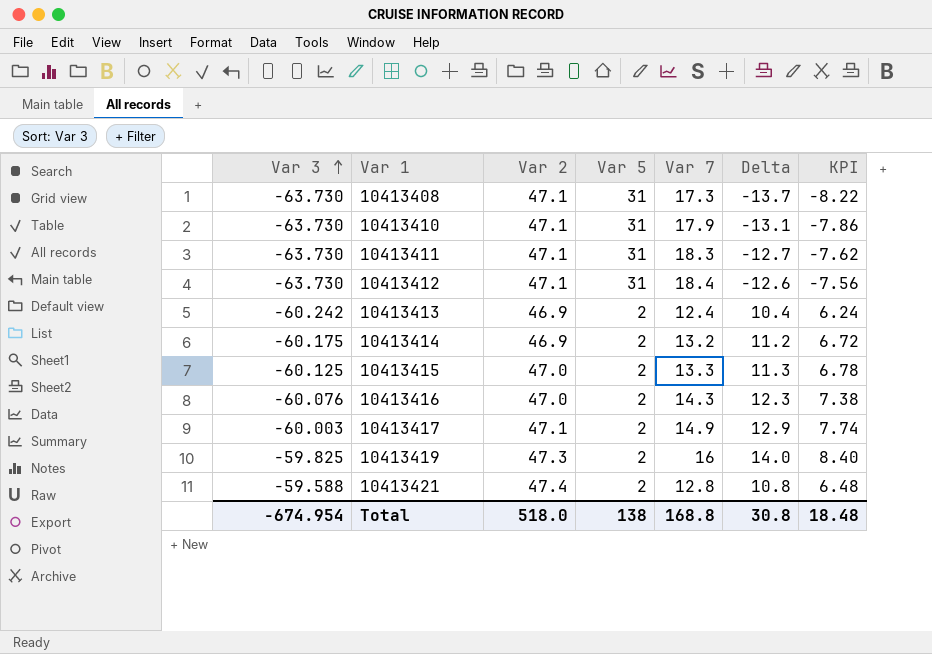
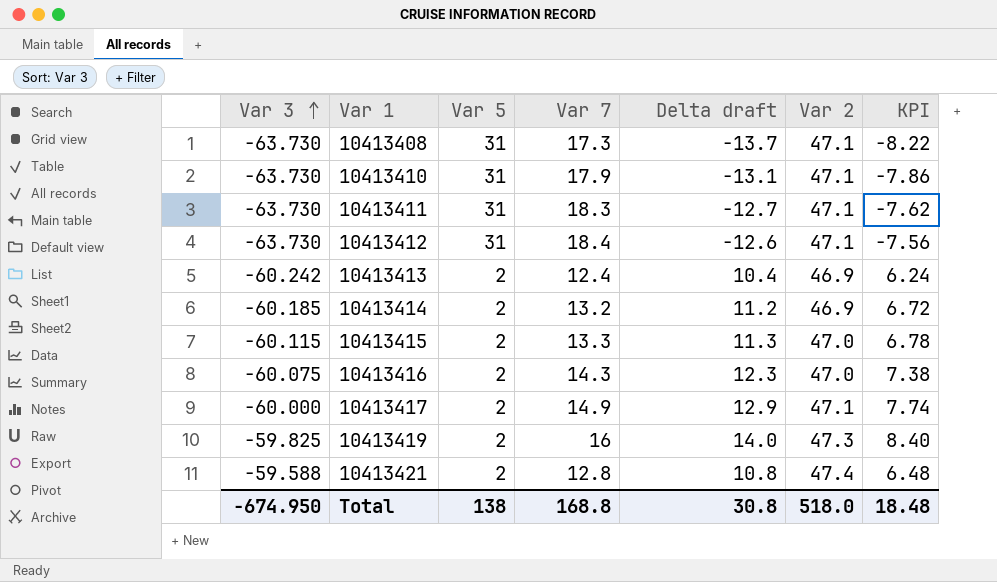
column name: Delta -> Delta draft
column Var 2 | position: 3 -> 6
10413414 | Var 3: -60.175 -> -60.185
10413415 | Var 3: -60.125 -> -60.115
10413416 | Var 3: -60.076 -> -60.075
10413417 | Var 3: -60.003 -> -60.000
Total | Var 3: -674.954 -> -674.950

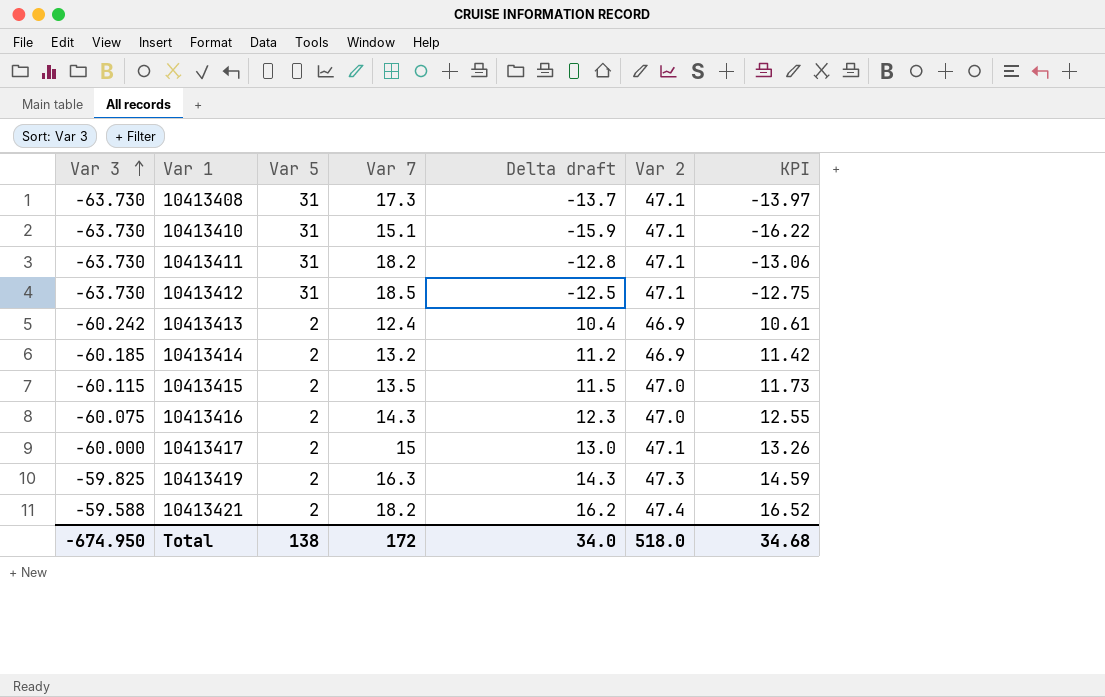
column KPI | formula: [Delta draft] * 0.6 -> [Delta draft] * 1.02
10413410 | Var 7: 17.9 -> 15.1
10413410 | Delta draft: -13.1 -> -15.9
10413411 | Var 7: 18.3 -> 18.2
10413411 | Delta draft: -12.7 -> -12.8
10413412 | Var 7: 18.4 -> 18.5
10413412 | Delta draft: -12.6 -> -12.5
10413415 | Var 7: 13.3 -> 13.5
10413415 | Delta draft: 11.3 -> 11.5
10413417 | Var 7: 14.9 -> 15
10413417 | Delta draft: 12.9 -> 13.0
10413419 | Var 7: 16 -> 16.3
10413419 | Delta draft: 14.0 -> 14.3
10413421 | Var 7: 12.8 -> 18.2
10413421 | Delta draft: 10.8 -> 16.2
Total | Var 7: 168.8 -> 172
Total | Delta draft: 30.8 -> 34.0
Total | KPI: 18.48 -> 34.68

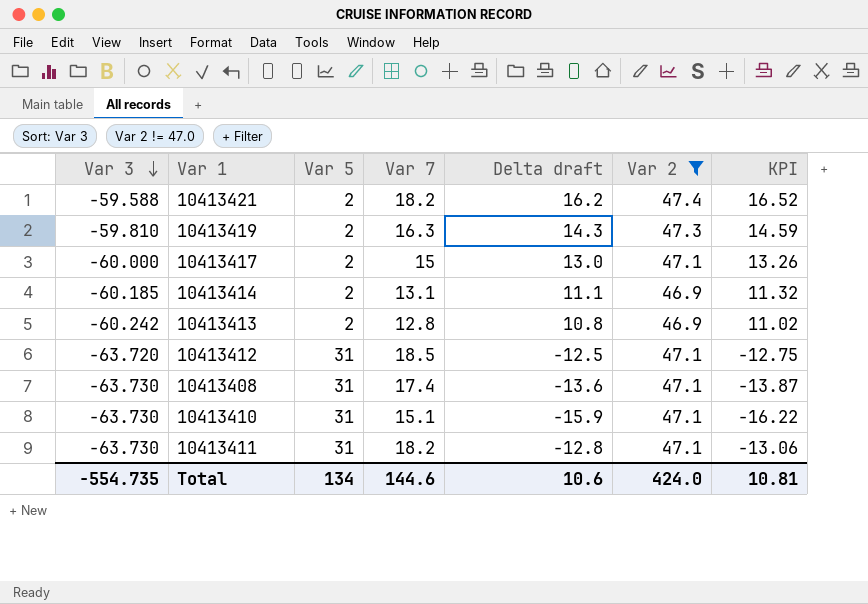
filter: none -> Var 2 != 47.0
row order: Var 3 ascending -> Var 3 descending
10413419 | Var 3: -59.825 -> -59.810
10413414 | Var 7: 13.2 -> 13.1
10413414 | Delta draft: 11.2 -> 11.1
10413414 | KPI: 11.42 -> 11.32
10413413 | Var 7: 12.4 -> 12.8
10413413 | Delta draft: 10.4 -> 10.8
10413413 | KPI: 10.61 -> 11.02
10413412 | Var 3: -63.730 -> -63.720
10413408 | Var 7: 17.3 -> 17.4
10413408 | Delta draft: -13.7 -> -13.6
10413408 | KPI: -13.97 -> -13.87
Total | Var 3: -674.950 -> -554.735
Total | Var 5: 138 -> 134
Total | Var 7: 172 -> 144.6
Total | Delta draft: 34.0 -> 10.6
Total | Var 2: 518.0 -> 424.0
Total | KPI: 34.68 -> 10.81

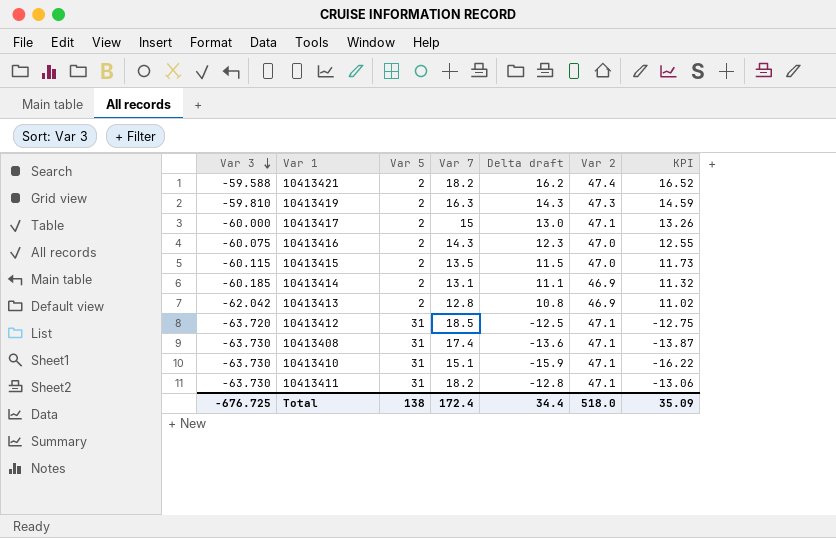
filter: Var 2 != 47.0 -> none
10413413 | Var 3: -60.242 -> -62.042
Total | Var 3: -554.735 -> -676.725
Total | Var 5: 134 -> 138
Total | Var 7: 144.6 -> 172.4
Total | Delta draft: 10.6 -> 34.4
Total | Var 2: 424.0 -> 518.0
Total | KPI: 10.81 -> 35.09

